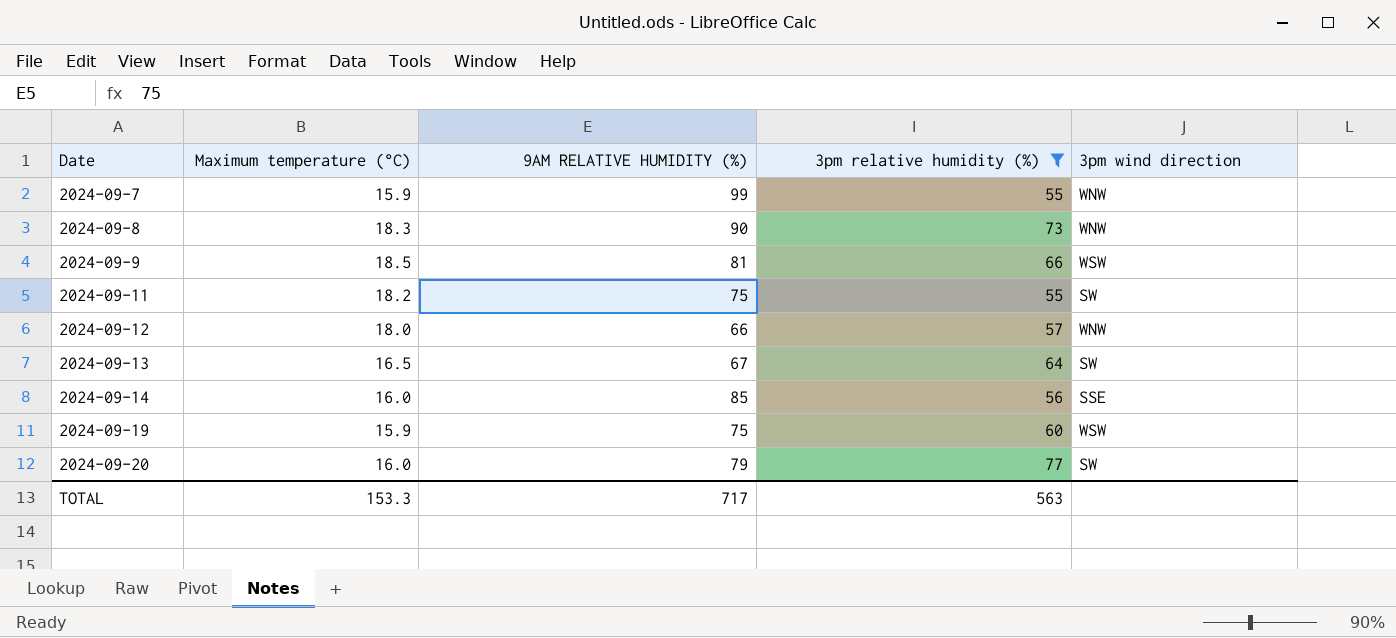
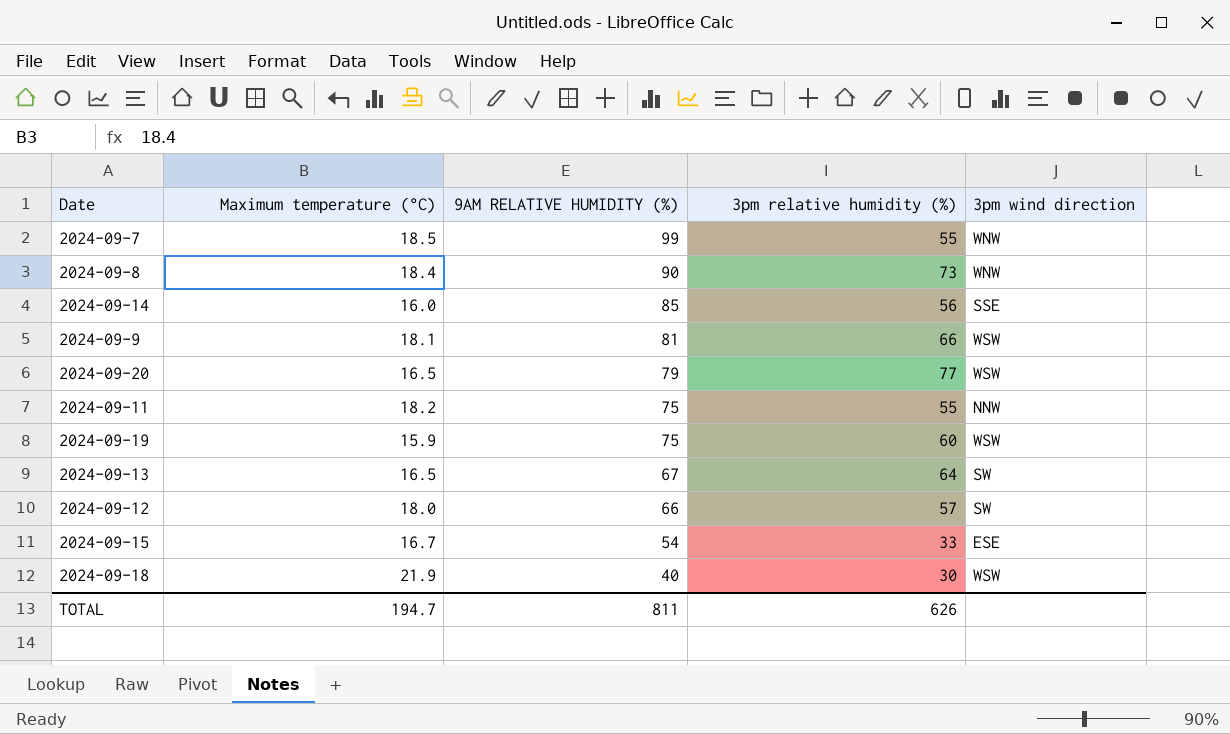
filter: 3pm relative humidity (%) >= 55 -> none
row order: Date ascending -> 9AM RELATIVE HUMIDITY (%) descending
2024-09-7 | Maximum temperature (°C): 15.9 -> 18.5
2024-09-8 | Maximum temperature (°C): 18.3 -> 18.4
2024-09-9 | Maximum temperature (°C): 18.5 -> 18.1
2024-09-20 | Maximum temperature (°C): 16.0 -> 16.5
2024-09-20 | 3pm wind direction: SW -> WSW
2024-09-11 | 3pm wind direction: SW -> NNW
2024-09-12 | 3pm wind direction: WNW -> SW
TOTAL | Maximum temperature (°C): 153.3 -> 194.7
TOTAL | 9AM RELATIVE HUMIDITY (%): 717 -> 811
TOTAL | 3pm relative humidity (%): 563 -> 626

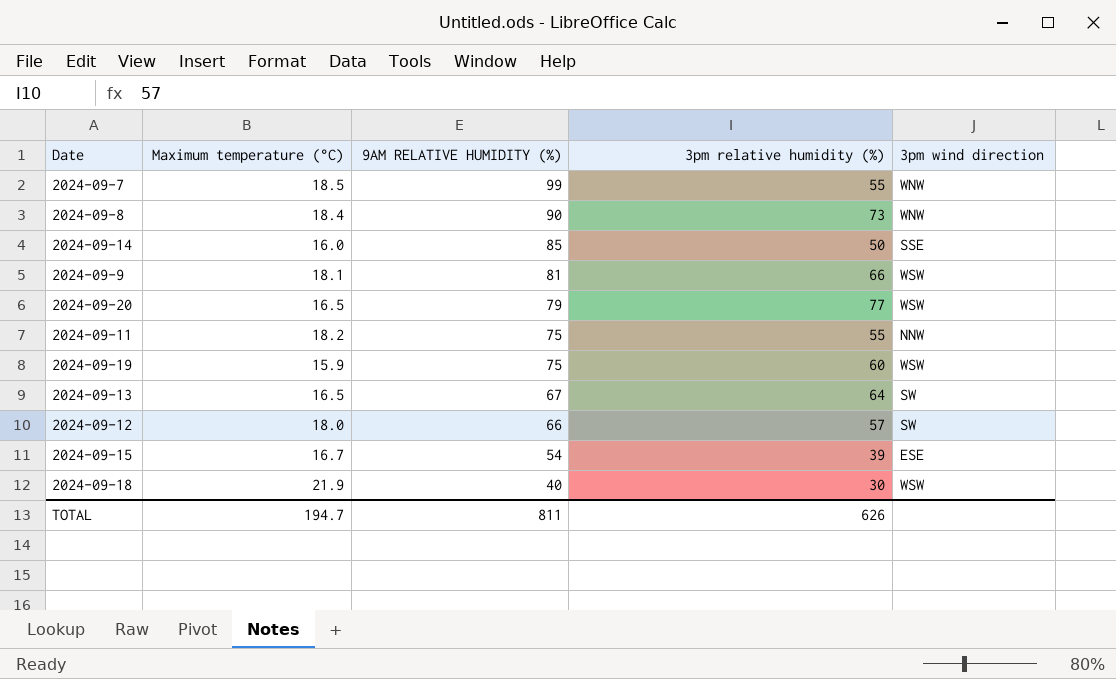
2024-09-14 | 3pm relative humidity (%): 56 -> 50
2024-09-15 | 3pm relative humidity (%): 33 -> 39

